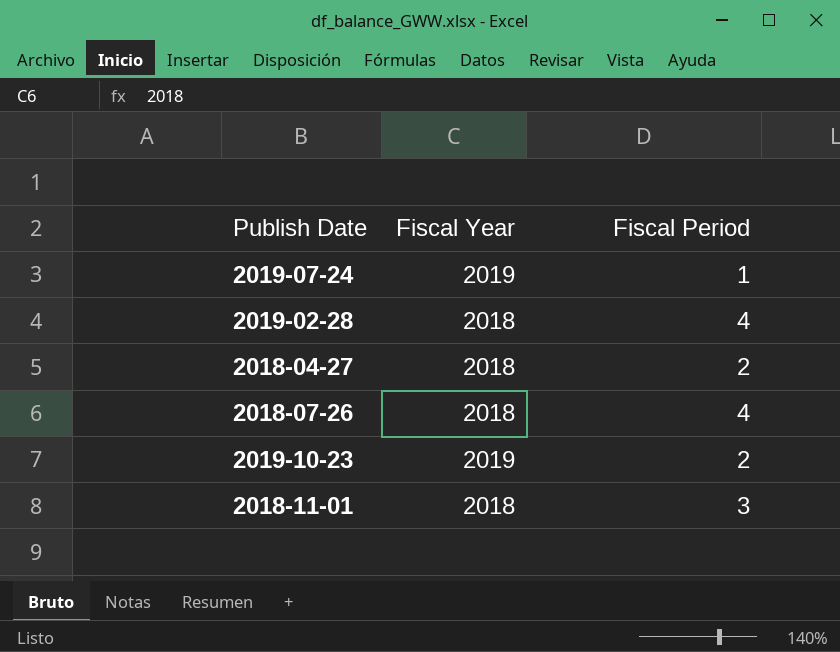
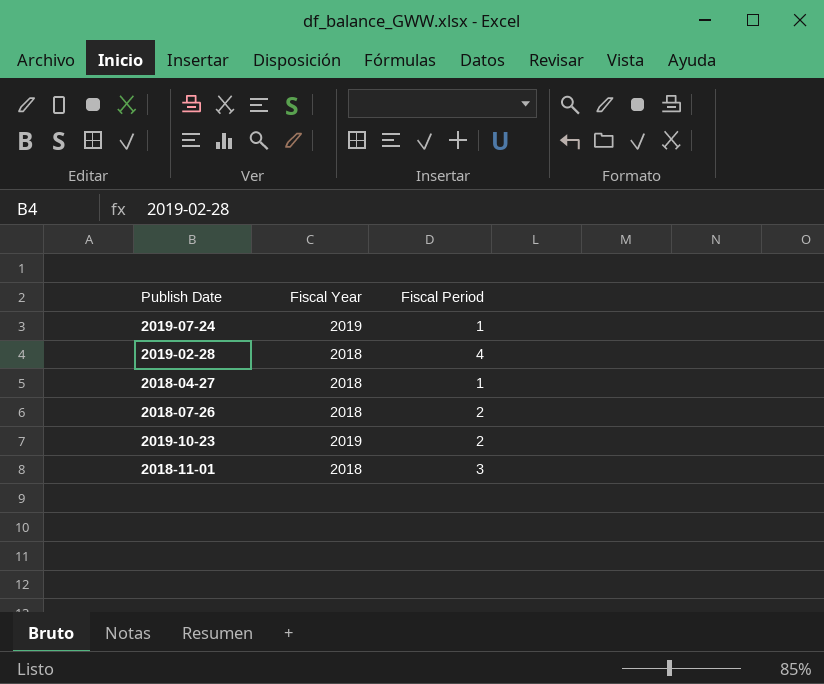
2018-04-27 | Fiscal Period: 2 -> 1
2018-07-26 | Fiscal Period: 4 -> 2

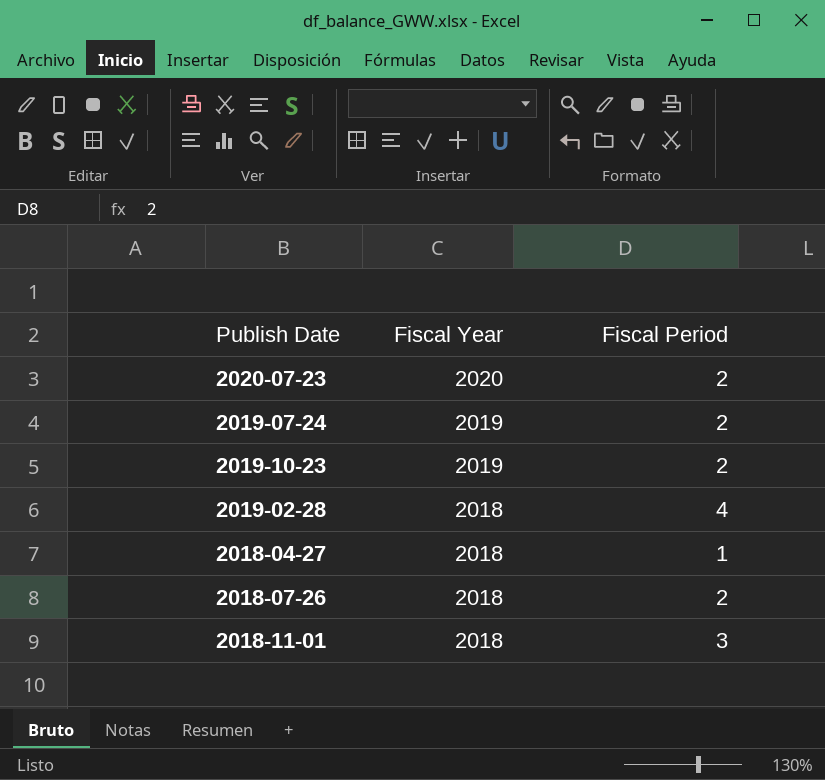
row order: none -> Fiscal Year descending
row 2020-07-23: none -> 2020 | 2
2019-07-24 | Fiscal Period: 1 -> 2

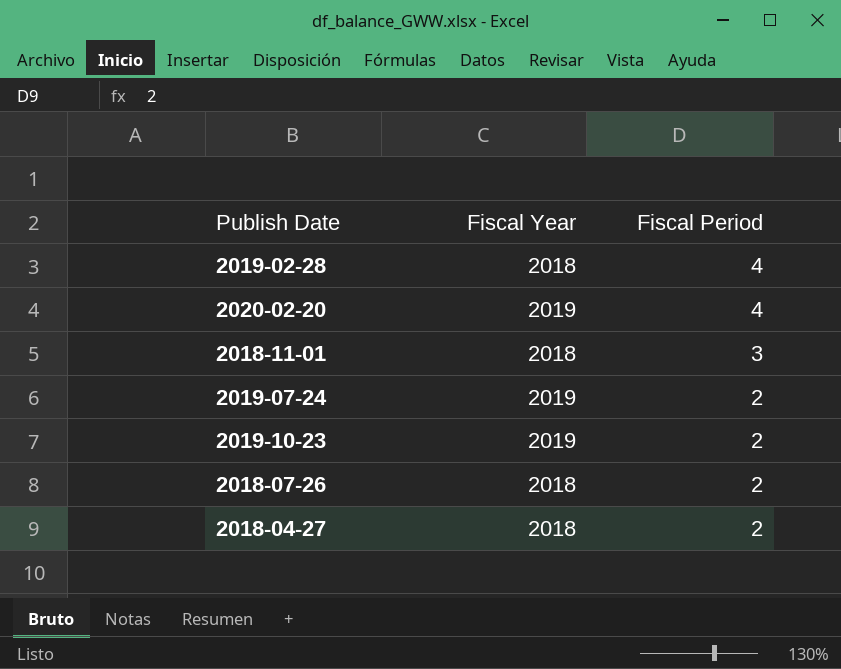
row order: Fiscal Year descending -> Fiscal Period descending
row 2020-07-23: 2020 | 2 -> none
row 2020-02-20: none -> 2019 | 4
2018-04-27 | Fiscal Period: 1 -> 2

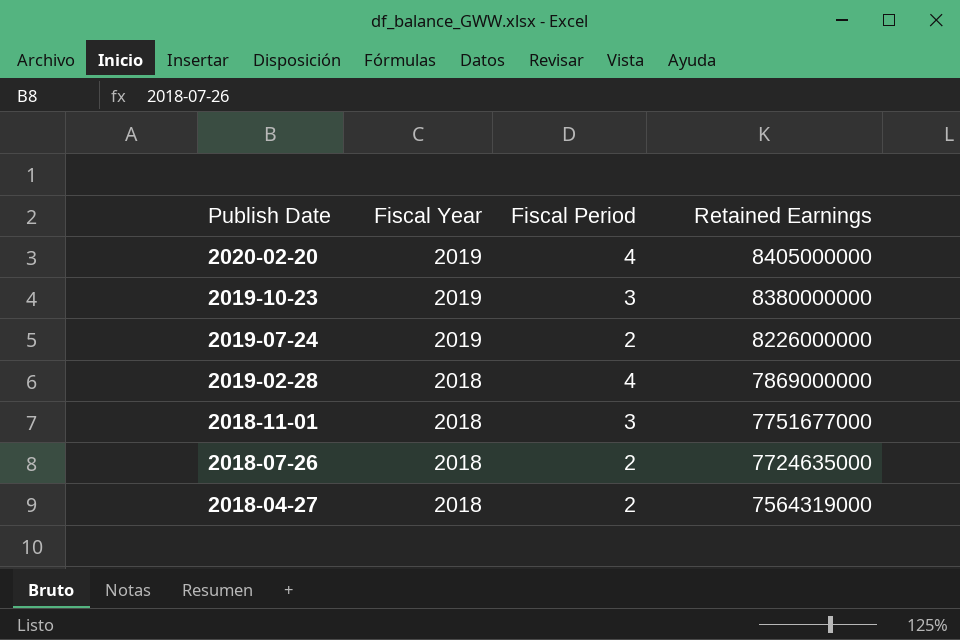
row order: Fiscal Period descending -> Publish Date descending
column Retained Earnings | position: none -> 4
2019-10-23 | Fiscal Period: 2 -> 3

